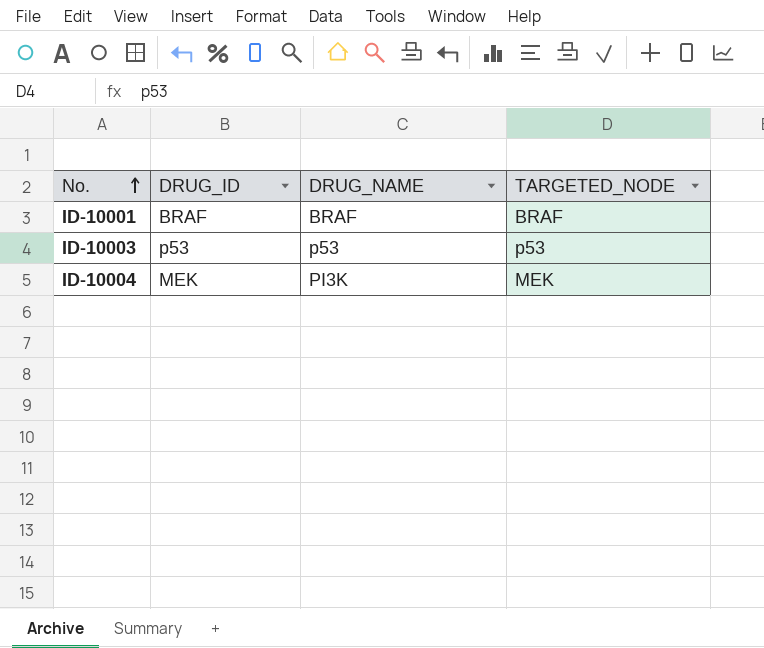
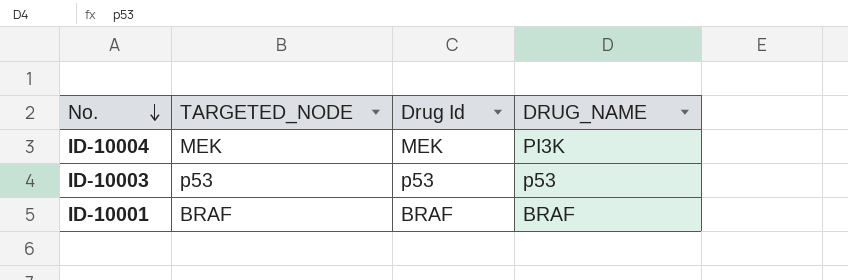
row order: No. ascending -> No. descending
column TARGETED_NODE | position: 4 -> 2
column name: DRUG_ID -> Drug Id

